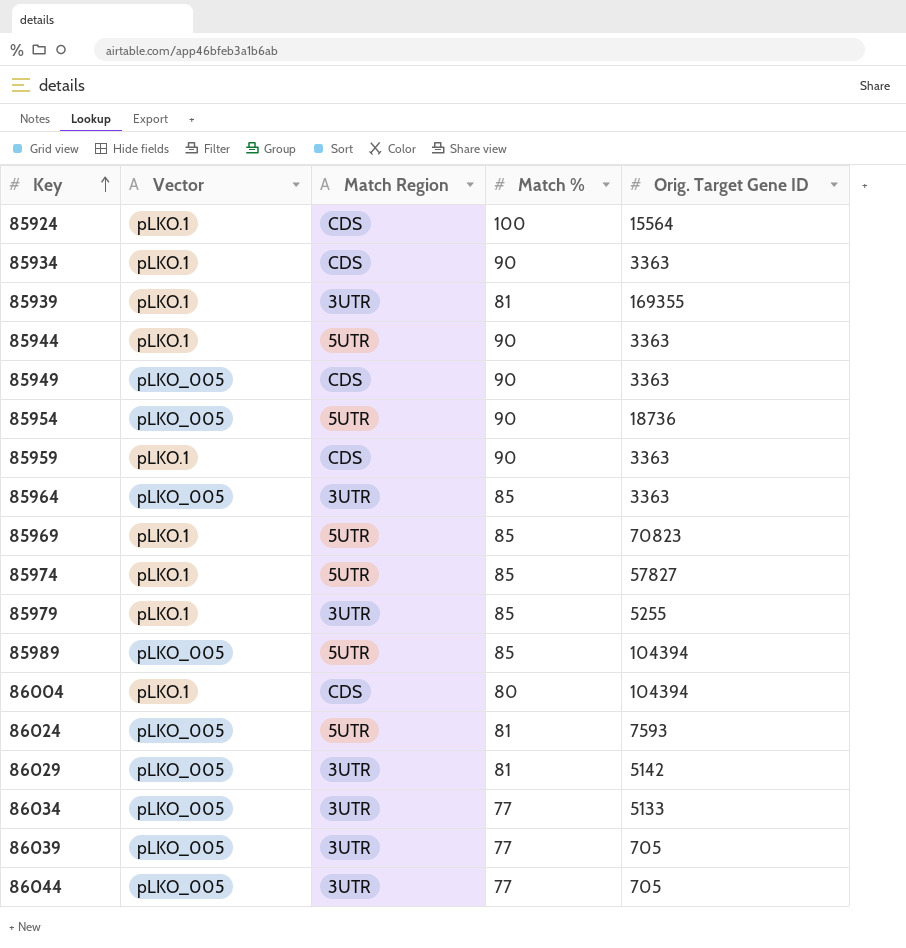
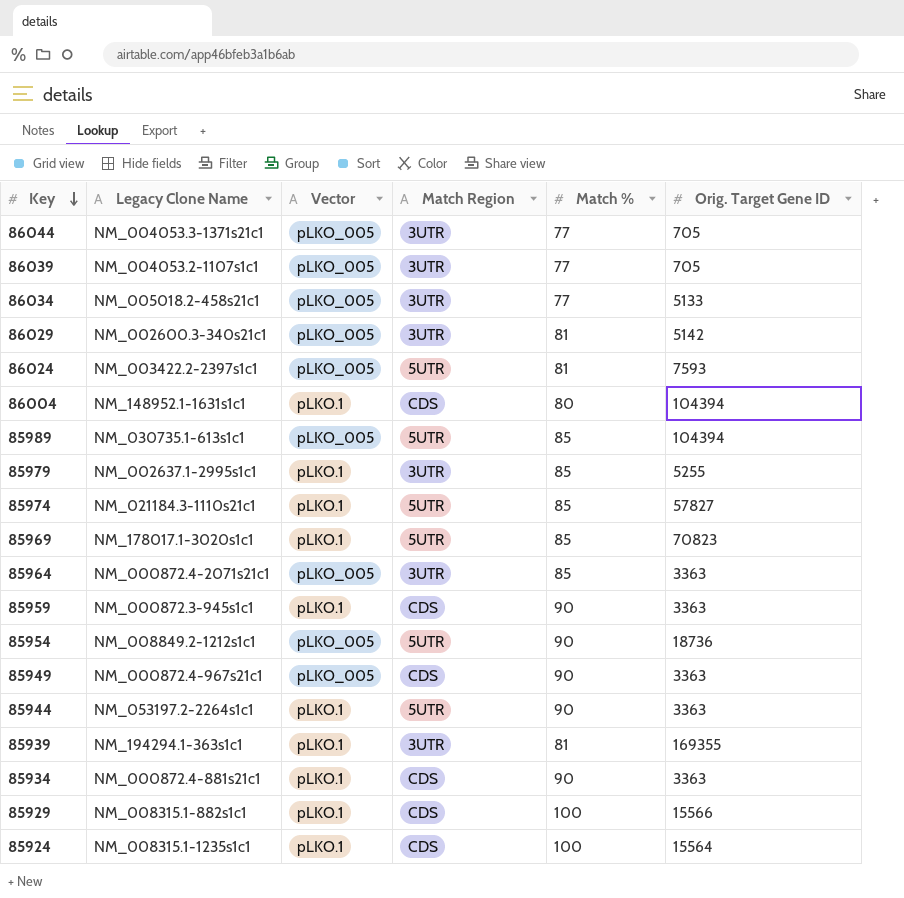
row order: Key ascending -> Key descending
column Legacy Clone Name | position: none -> 2
row 85929: none -> NM_008315.1-882s1c1 | pLKO.1 | CDS | 100 | 15566

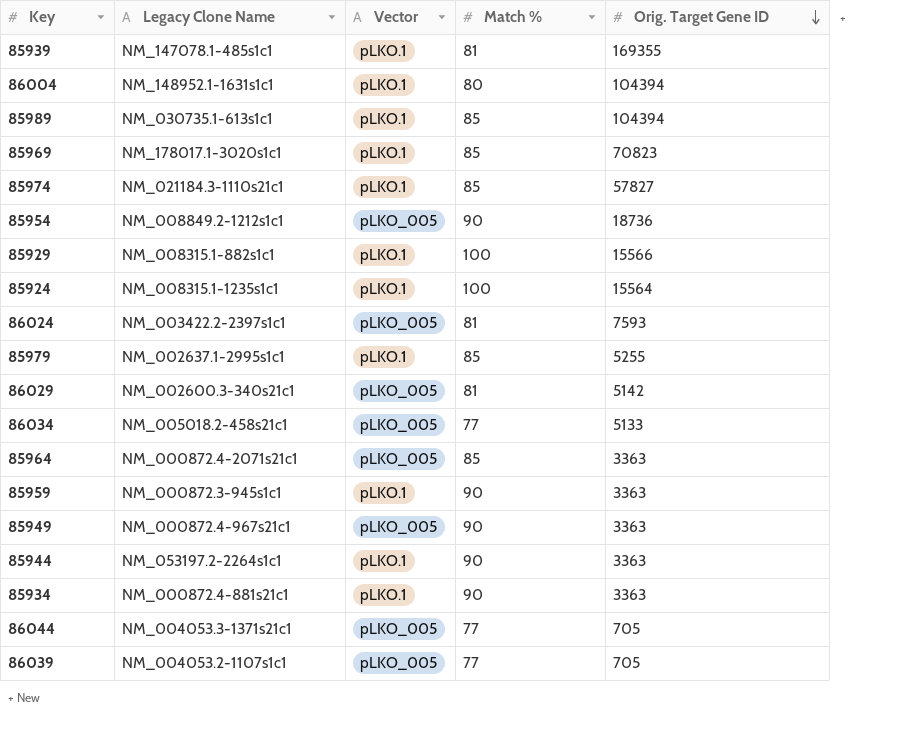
row order: Key descending -> Orig. Target Gene ID descending
column Match Region | position: 4 -> none
85939 | Legacy Clone Name: NM_194294.1-363s1c1 -> NM_147078.1-485s1c1
85989 | Vector: pLKO_005 -> pLKO.1

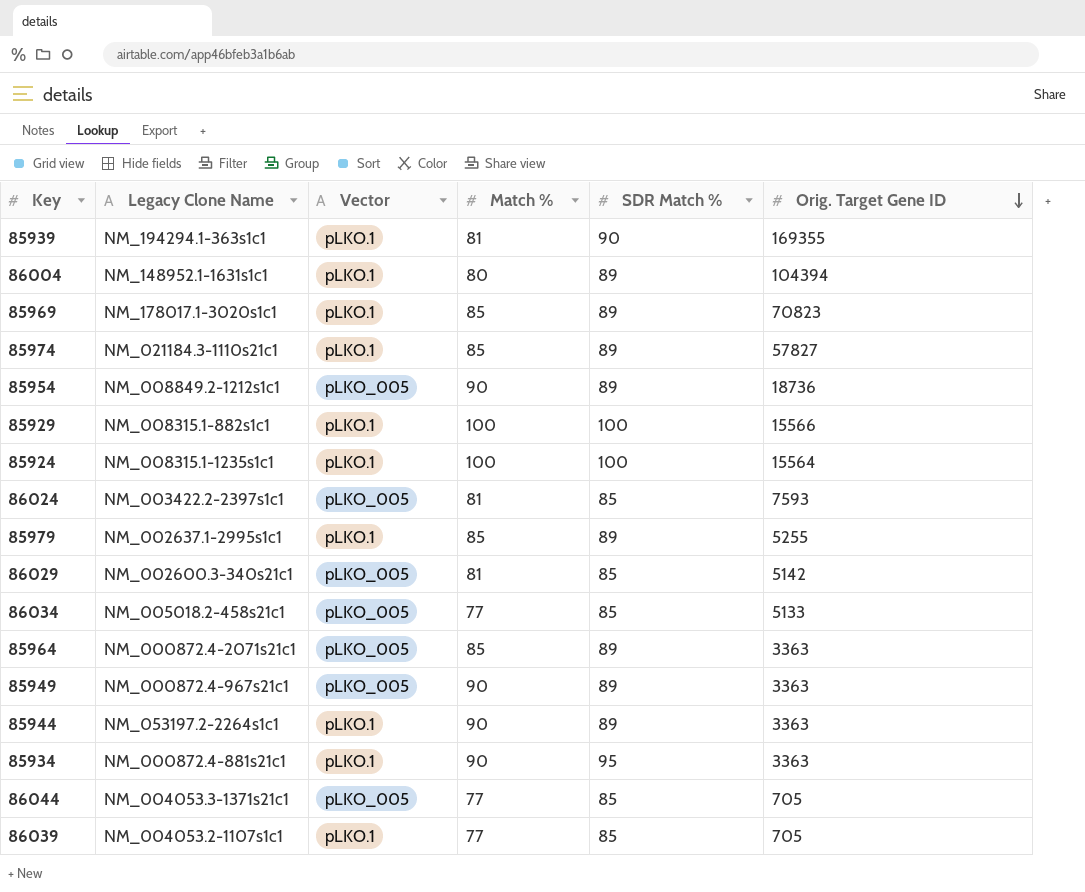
column SDR Match % | position: none -> 5
row 85989: NM_030735.1-613s1c1 | pLKO.1 | 85 | 104394 -> none
row 85959: NM_000872.3-945s1c1 | pLKO.1 | 90 | 3363 -> none
85939 | Legacy Clone Name: NM_147078.1-485s1c1 -> NM_194294.1-363s1c1
86039 | Vector: pLKO_005 -> pLKO.1

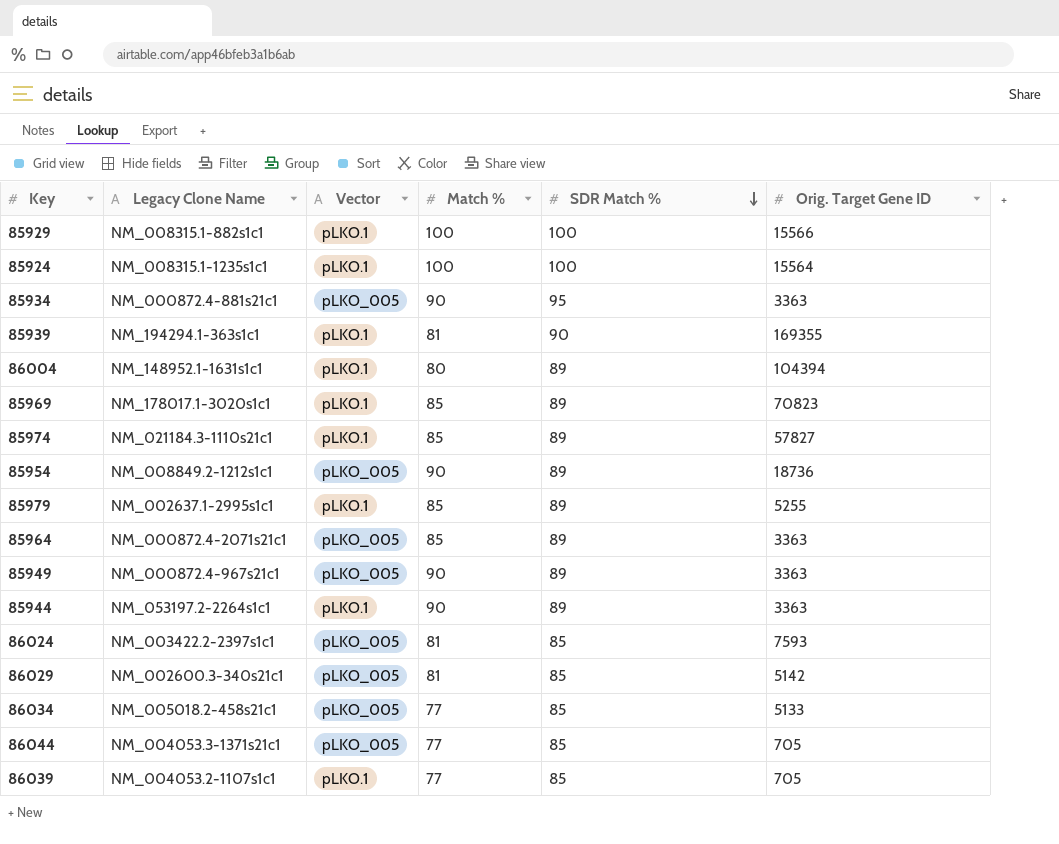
row order: Orig. Target Gene ID descending -> SDR Match % descending
85934 | Vector: pLKO.1 -> pLKO_005

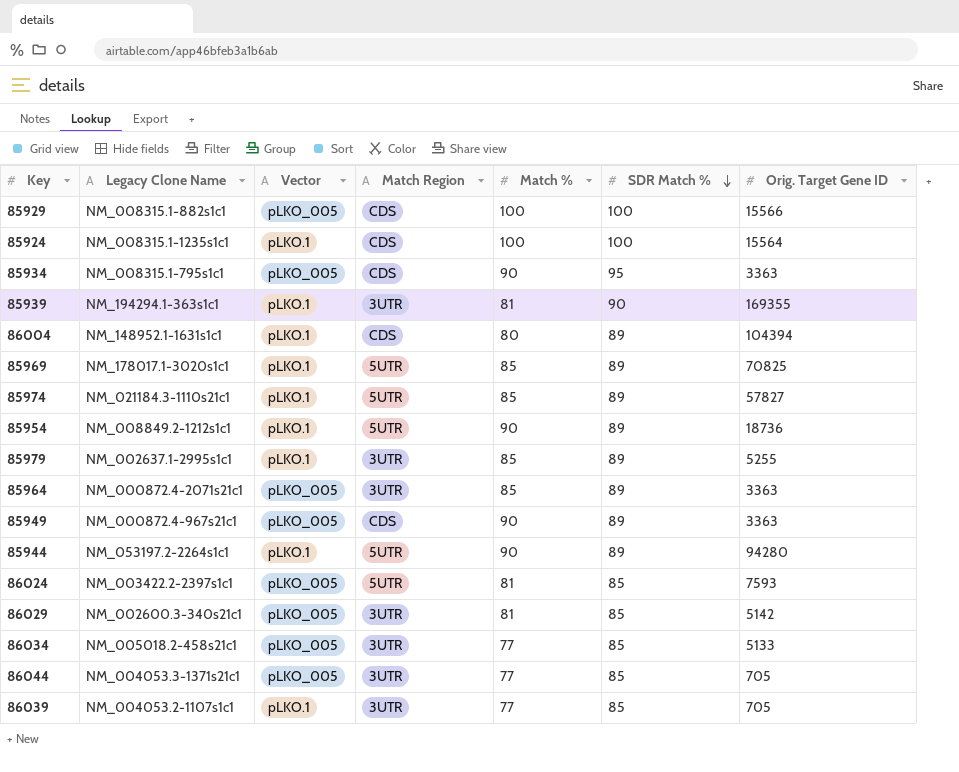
column Match Region | position: none -> 4
85929 | Vector: pLKO.1 -> pLKO_005
85934 | Legacy Clone Name: NM_000872.4-881s21c1 -> NM_008315.1-795s1c1
85969 | Orig. Target Gene ID: 70823 -> 70825
85954 | Vector: pLKO_005 -> pLKO.1
85944 | Orig. Target Gene ID: 3363 -> 94280

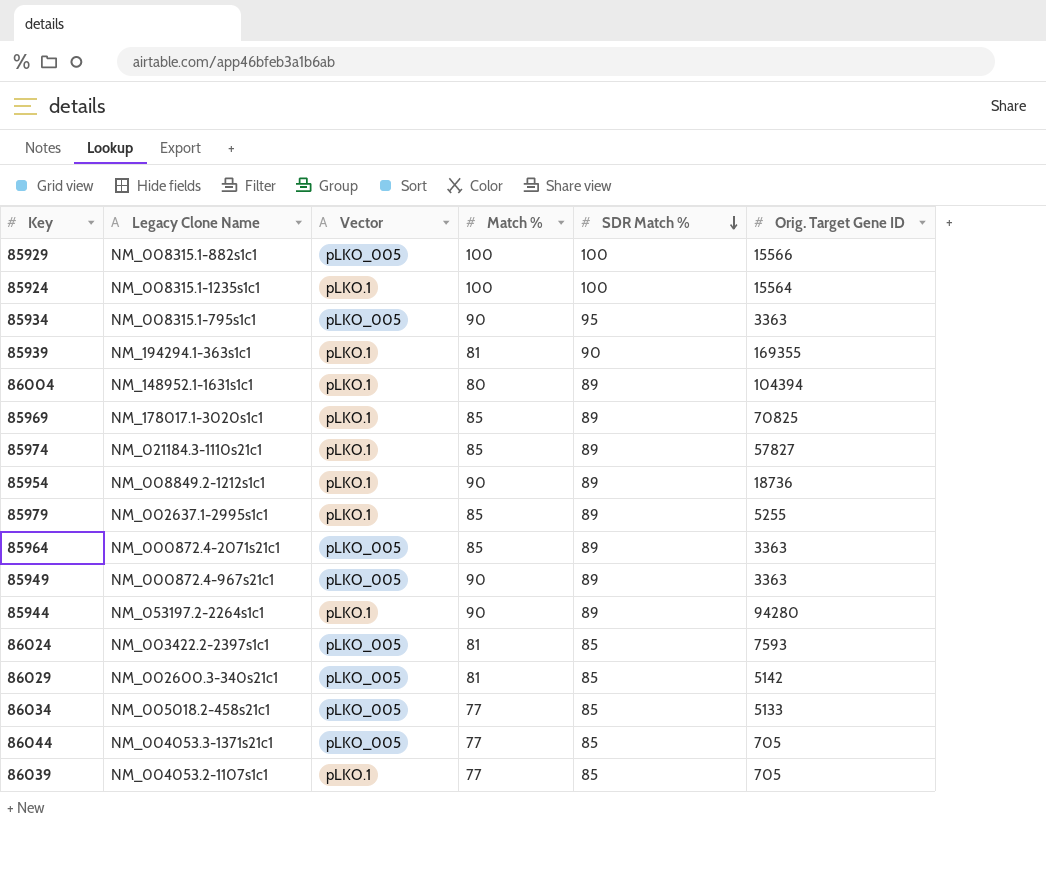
column Match Region | position: 4 -> none

